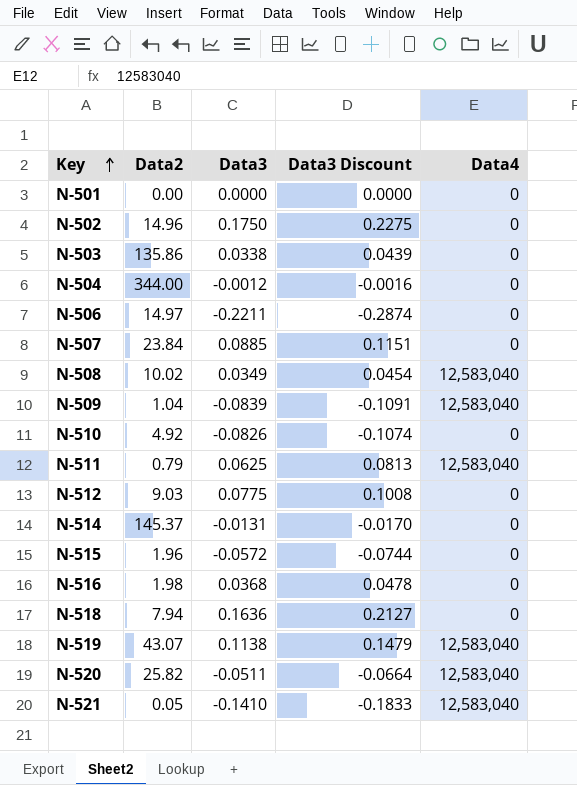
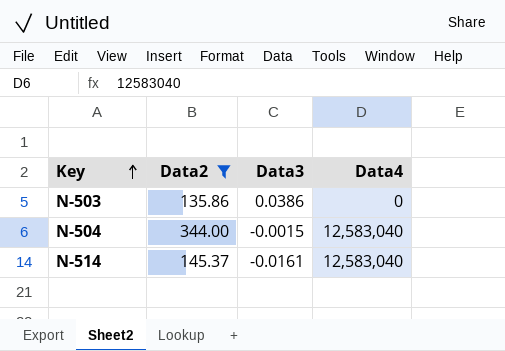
filter: none -> Data2 >= 135.86
column Data3 Discount | formula: [Data3] * 1.3 -> none
N-503 | Data3: 0.0338 -> 0.0386
N-504 | Data3: -0.0012 -> -0.0015
N-504 | Data4: 0 -> 12,583,040
N-514 | Data3: -0.0131 -> -0.0161
N-514 | Data4: 0 -> 12,583,040

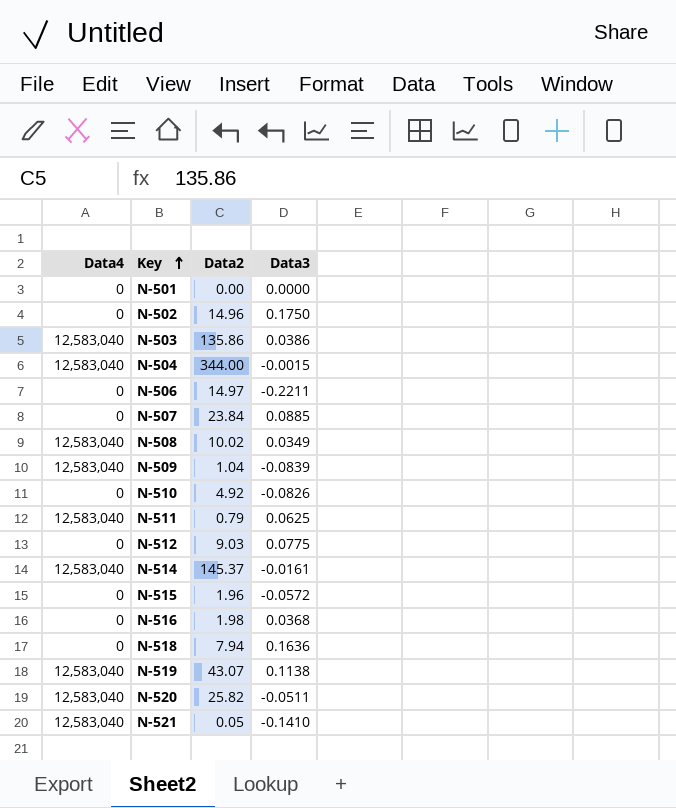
filter: Data2 >= 135.86 -> none
column Data4 | position: 4 -> 1
N-503 | Data4: 0 -> 12,583,040

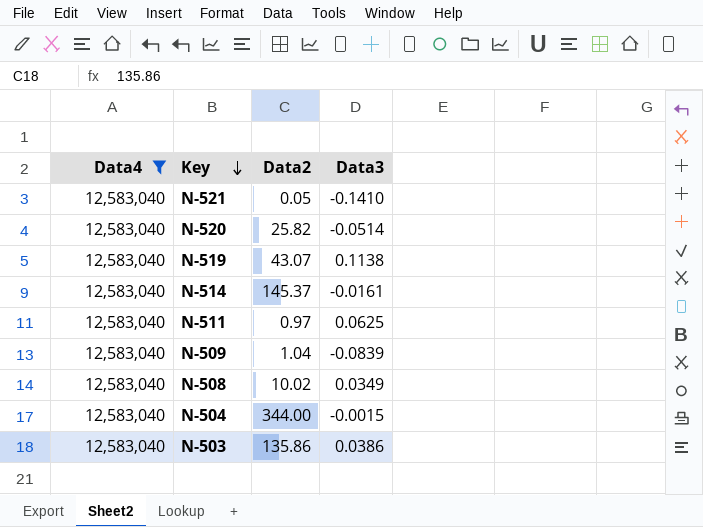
filter: none -> Data4 = 12,583,040
row order: Key ascending -> Key descending
N-520 | Data3: -0.0511 -> -0.0514
N-511 | Data2: 0.79 -> 0.97

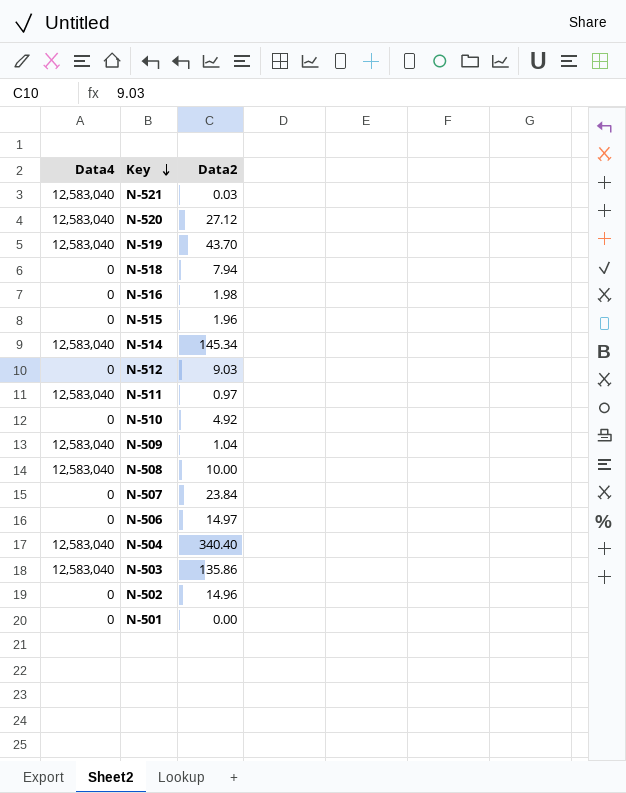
filter: Data4 = 12,583,040 -> none
column Data3 | position: 4 -> none
N-521 | Data2: 0.05 -> 0.03
N-520 | Data2: 25.82 -> 27.12
N-519 | Data2: 43.07 -> 43.70
N-514 | Data2: 145.37 -> 145.34
N-508 | Data2: 10.02 -> 10.00
N-504 | Data2: 344.00 -> 340.40

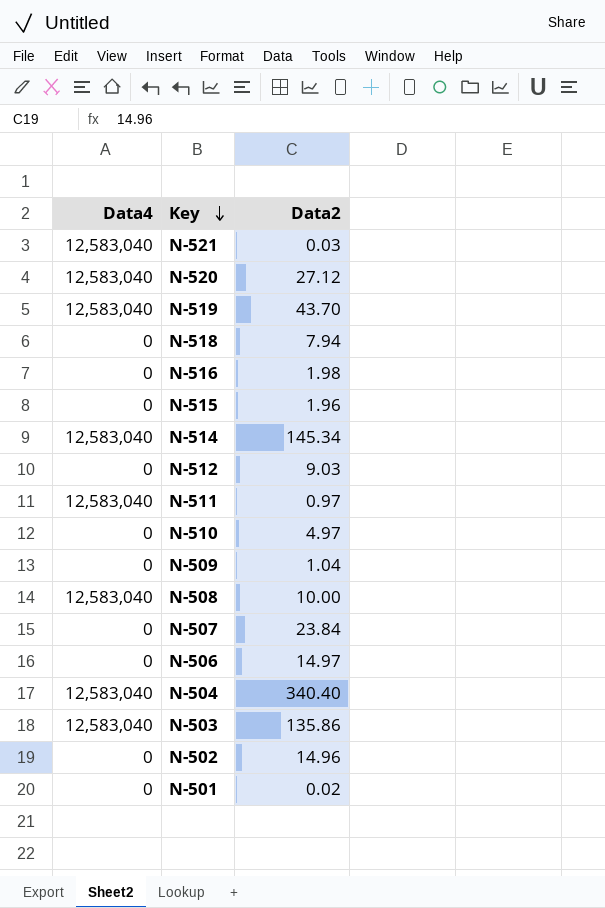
N-510 | Data2: 4.92 -> 4.97
N-509 | Data4: 12,583,040 -> 0
N-501 | Data2: 0.00 -> 0.02

